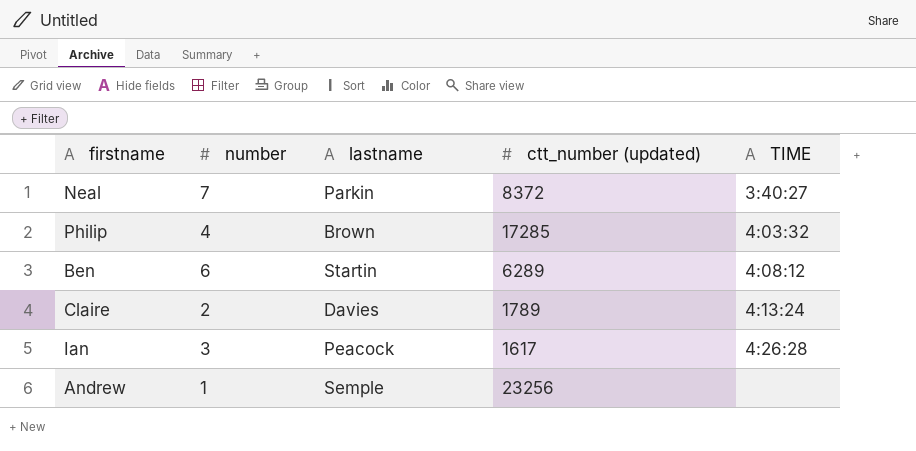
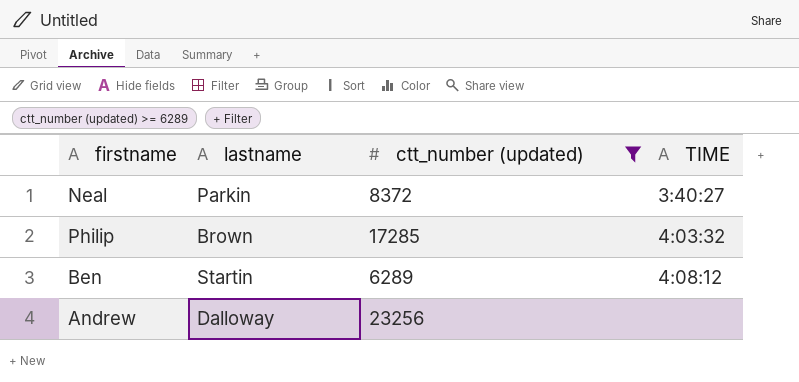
filter: none -> ctt_number (updated) >= 6289
column number | position: 2 -> none
Andrew | lastname: Semple -> Dalloway

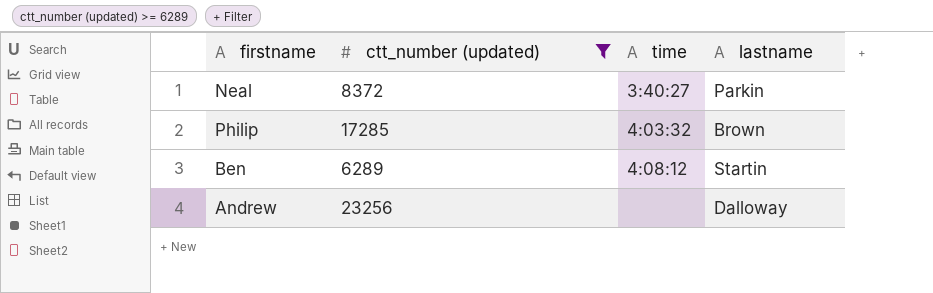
column name: TIME -> time
column lastname | position: 2 -> 4

